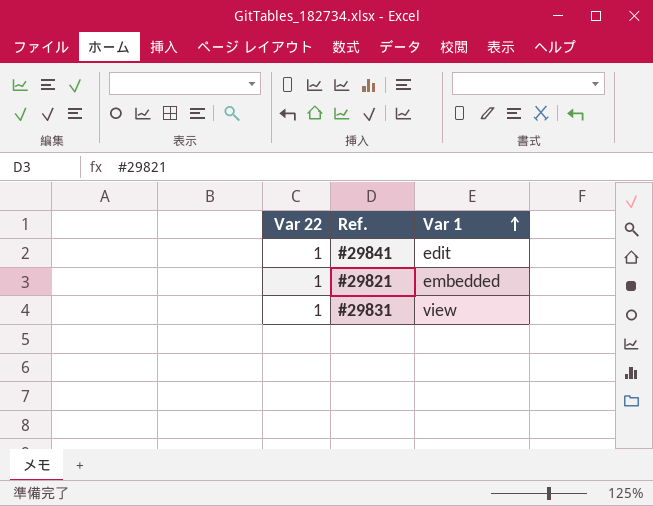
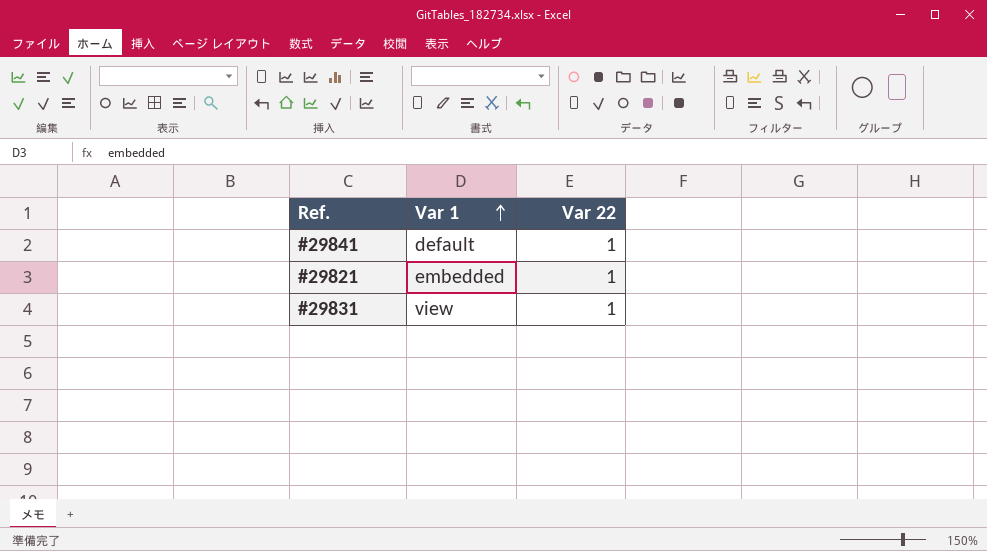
column Var 22 | position: 1 -> 3
#29841 | Var 1: edit -> default

